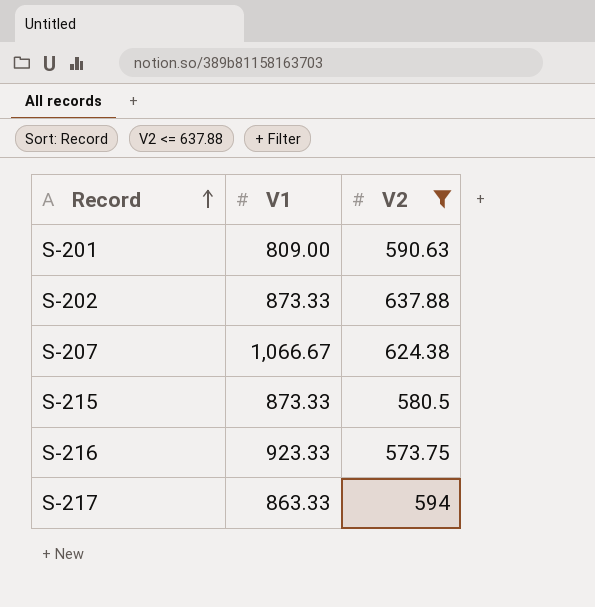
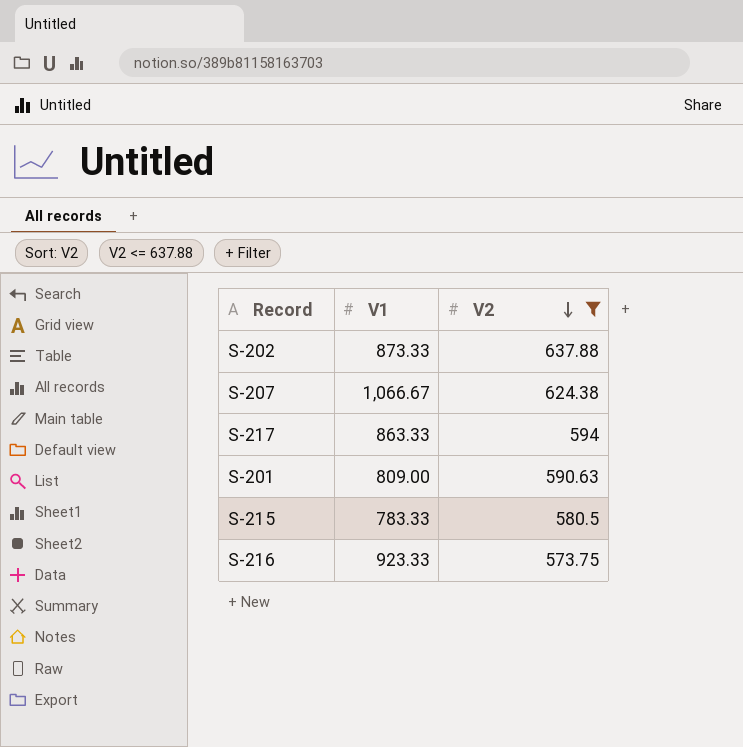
row order: Record ascending -> V2 descending
S-215 | V1: 873.33 -> 783.33

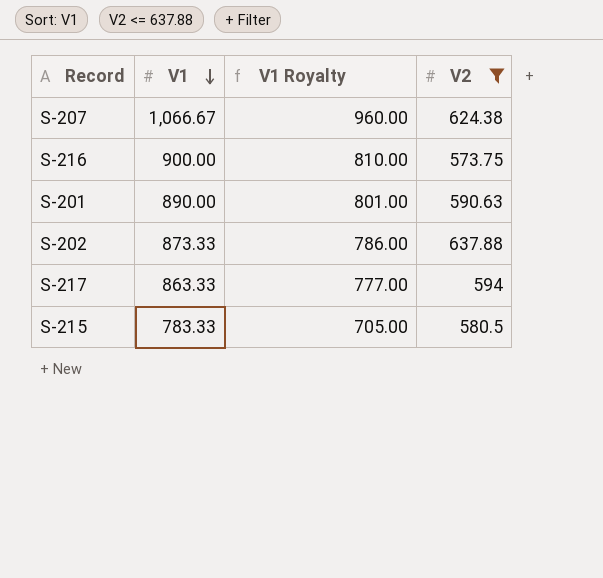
row order: V2 descending -> V1 descending
column V1 Royalty | formula: none -> [V1] * 0.9
S-216 | V1: 923.33 -> 900.00
S-201 | V1: 809.00 -> 890.00

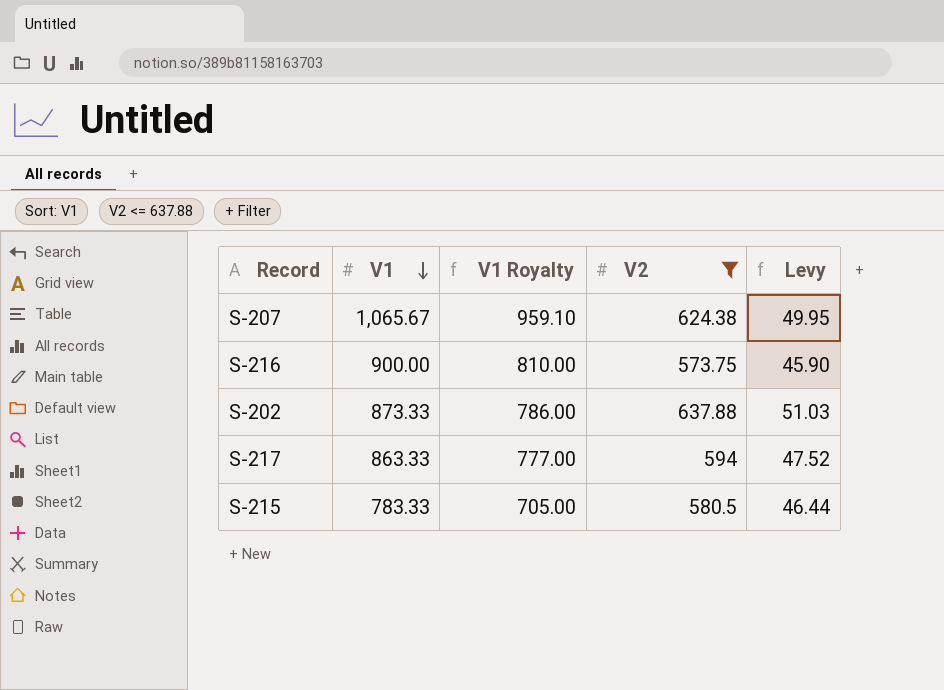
column Levy | formula: none -> [V2] * 0.08
row S-201: 890.00 | 801.00 | 590.63 -> none
S-207 | V1: 1,066.67 -> 1,065.67
S-207 | V1 Royalty: 960.00 -> 959.10

